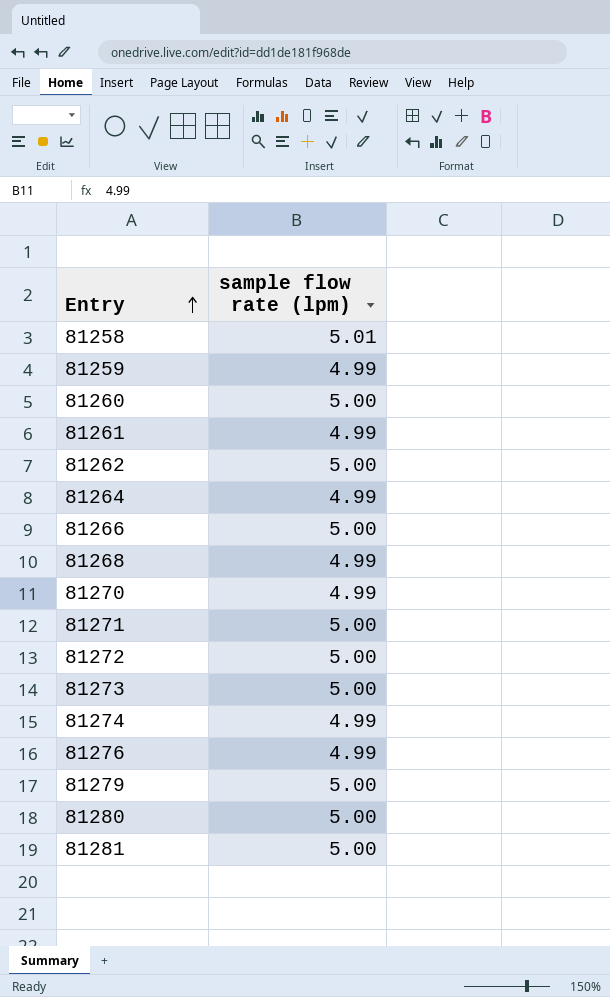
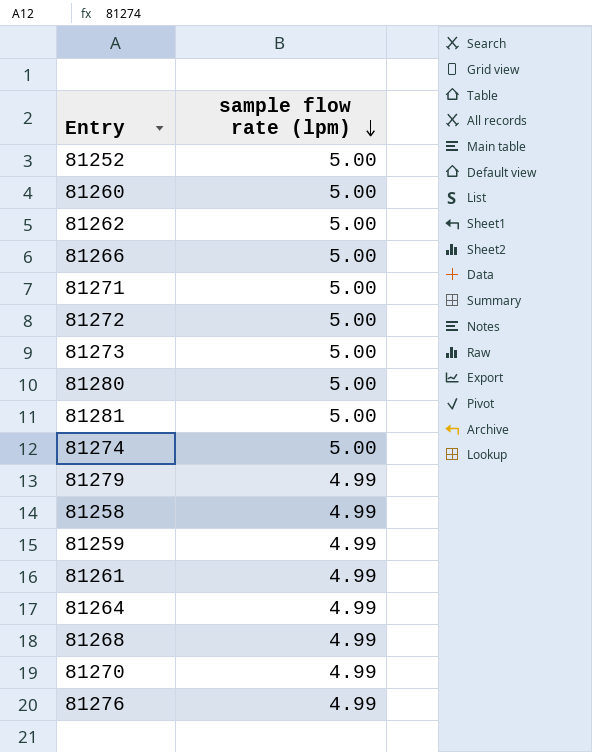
row order: Entry ascending -> sample flow rate (lpm) descending
row 81252: none -> 5.00
81274 | sample flow rate (lpm): 4.99 -> 5.00
81279 | sample flow rate (lpm): 5.00 -> 4.99
81258 | sample flow rate (lpm): 5.01 -> 4.99

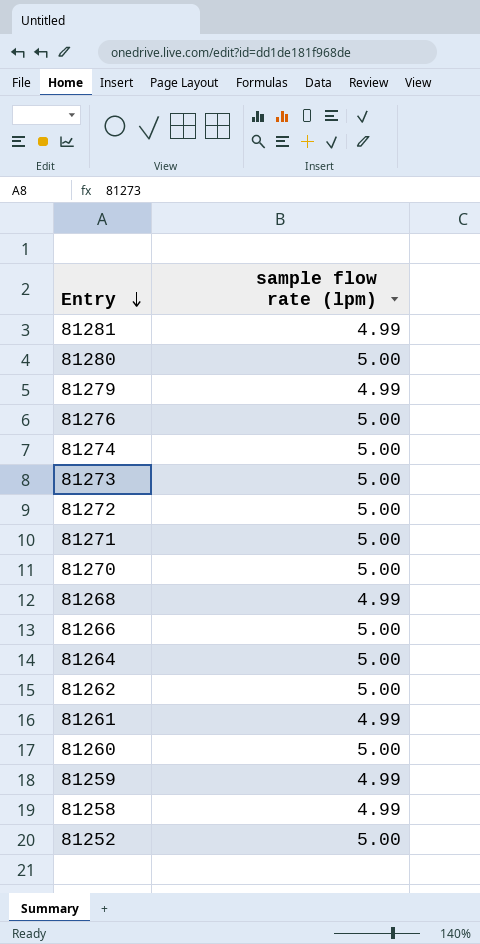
row order: sample flow rate (lpm) descending -> Entry descending
81281 | sample flow rate (lpm): 5.00 -> 4.99
81276 | sample flow rate (lpm): 4.99 -> 5.00
81270 | sample flow rate (lpm): 4.99 -> 5.00
81264 | sample flow rate (lpm): 4.99 -> 5.00

